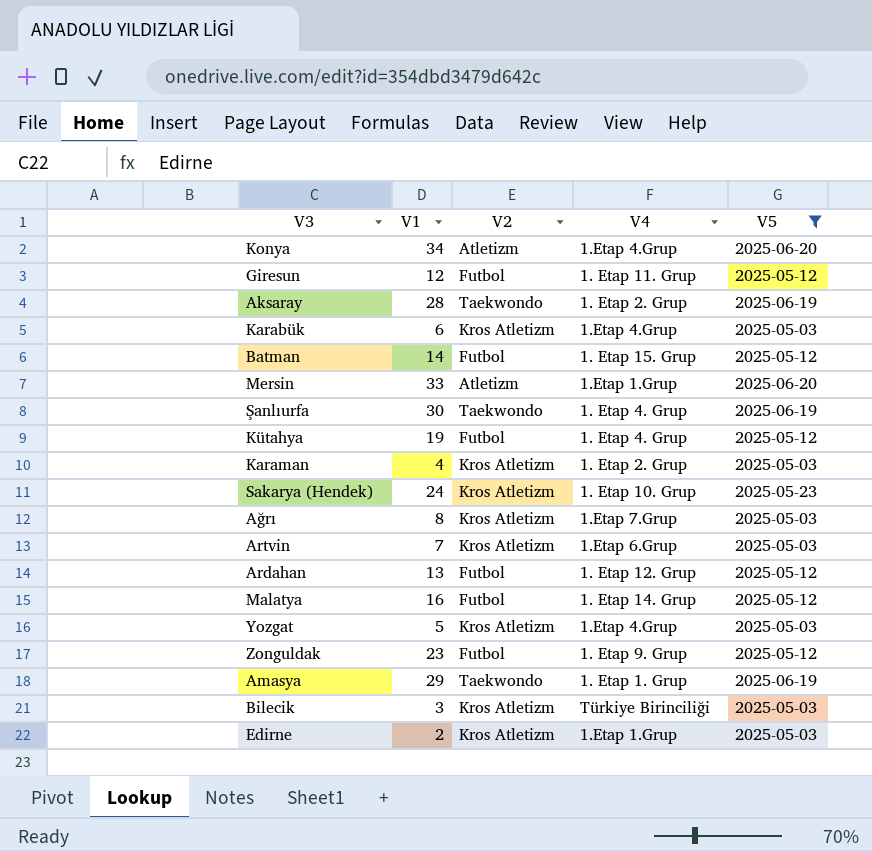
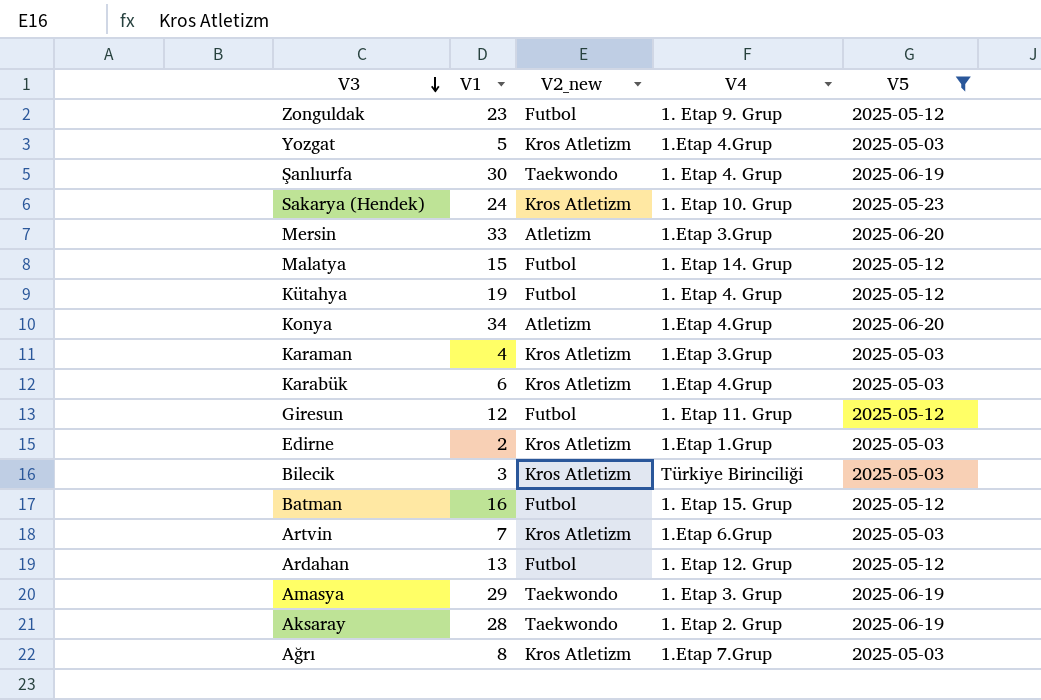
row order: none -> V3 descending
column name: V2 -> V2_new
Mersin | V4: 1.Etap 1.Grup -> 1.Etap 3.Grup
Malatya | V1: 16 -> 15
Karaman | V4: 1. Etap 2. Grup -> 1.Etap 3.Grup
Batman | V1: 14 -> 16
Amasya | V4: 1. Etap 1. Grup -> 1. Etap 3. Grup

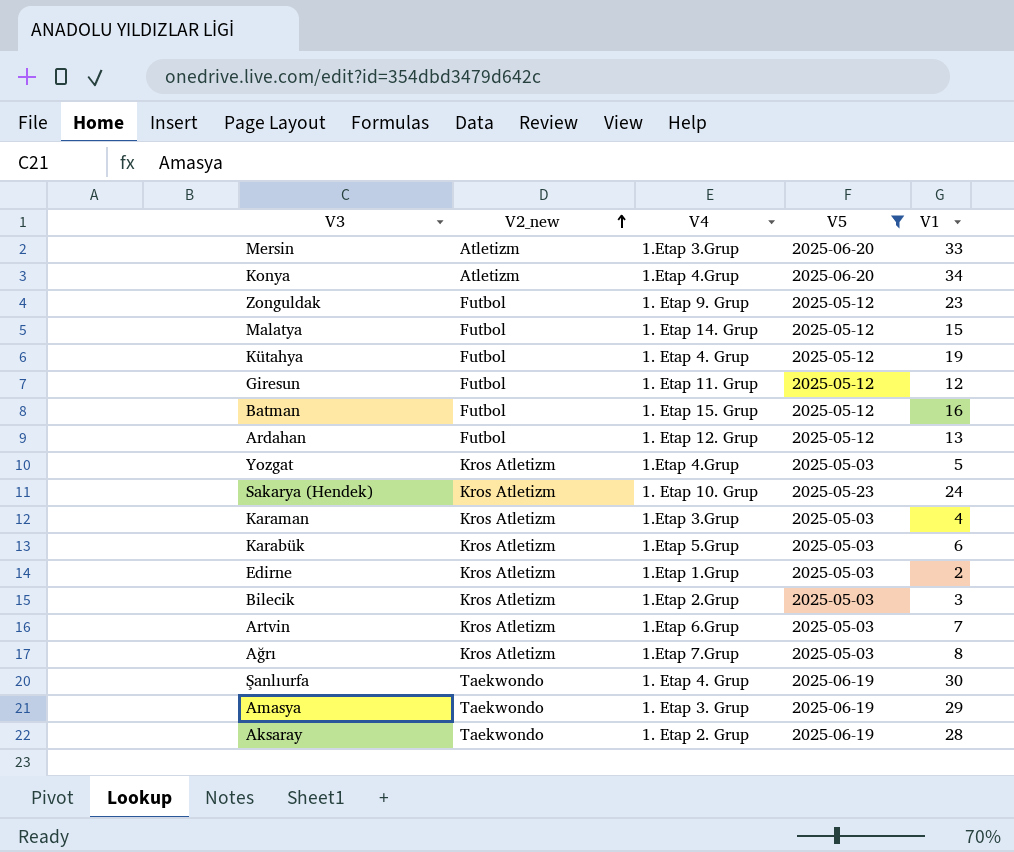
row order: V3 descending -> V2_new ascending
column V1 | position: 2 -> 5
Karabük | V4: 1.Etap 4.Grup -> 1.Etap 5.Grup
Bilecik | V4: Türkiye Birinciliği -> 1.Etap 2.Grup

